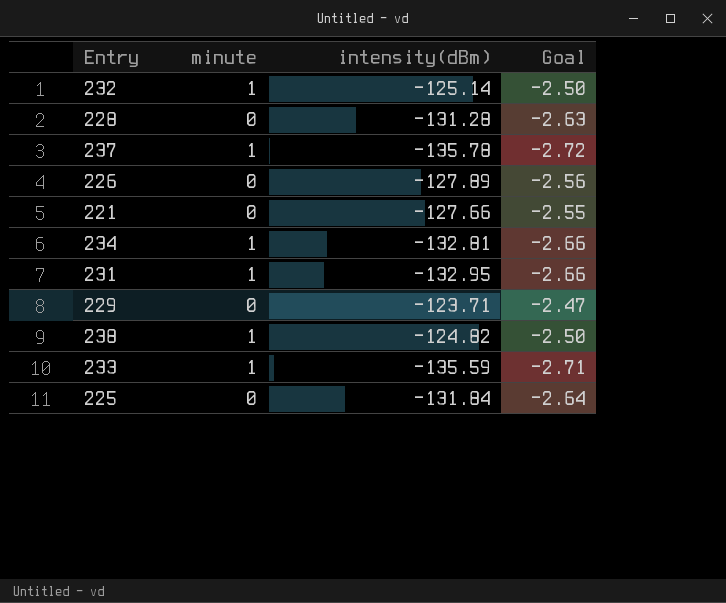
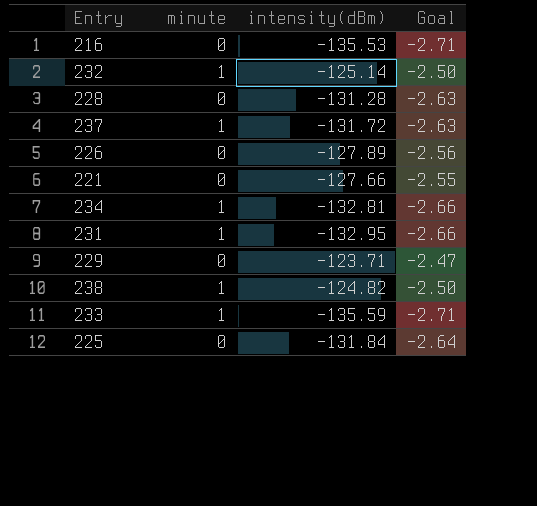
row 216: none -> 0 | -135.53 | -2.71
237 | intensity(dBm): -135.78 -> -131.72
237 | Goal: -2.72 -> -2.63

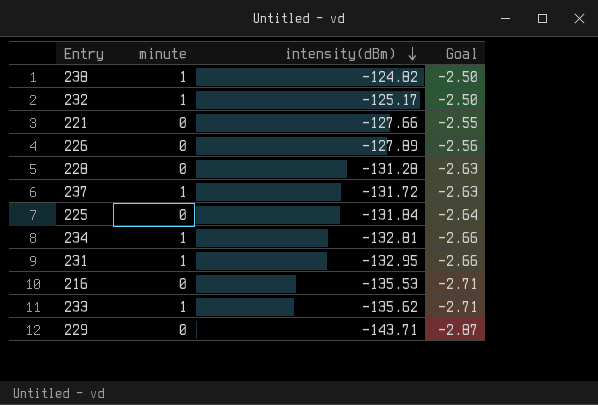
row order: none -> intensity(dBm) descending
232 | intensity(dBm): -125.14 -> -125.17
233 | intensity(dBm): -135.59 -> -135.62
229 | intensity(dBm): -123.71 -> -143.71
229 | Goal: -2.47 -> -2.87

